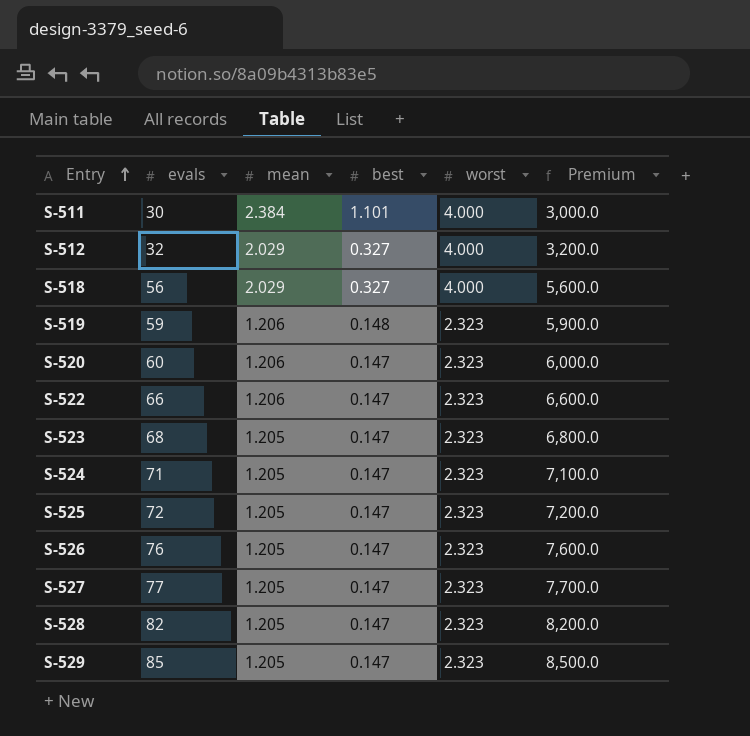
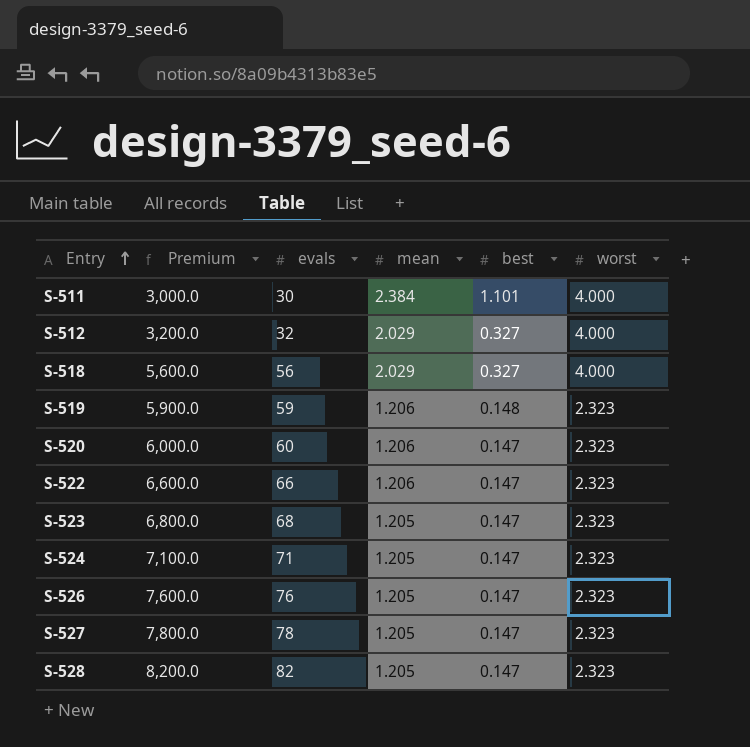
column Premium | position: 6 -> 2
row S-525: 72 | 1.205 | 0.147 | 2.323 | 7,200.0 -> none
row S-529: 85 | 1.205 | 0.147 | 2.323 | 8,500.0 -> none
S-527 | Premium: 7,700.0 -> 7,800.0
S-527 | evals: 77 -> 78

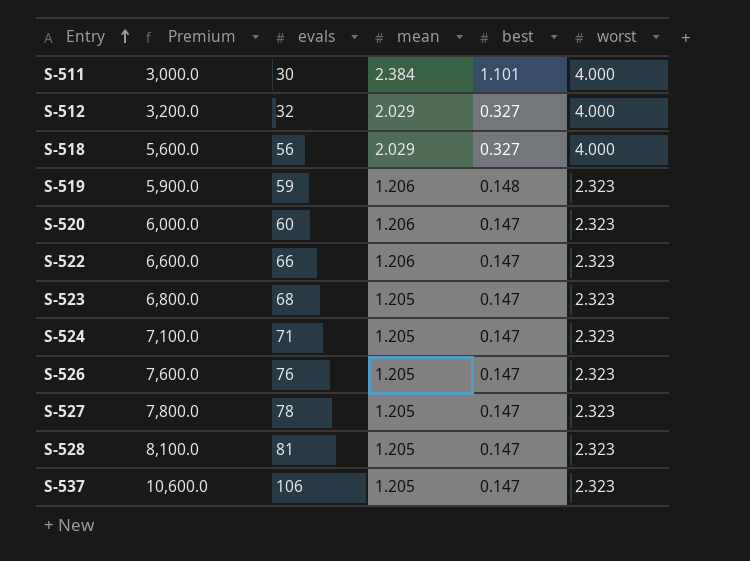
S-528 | Premium: 8,200.0 -> 8,100.0
S-528 | evals: 82 -> 81
row S-537: none -> 10,600.0 | 106 | 1.205 | 0.147 | 2.323

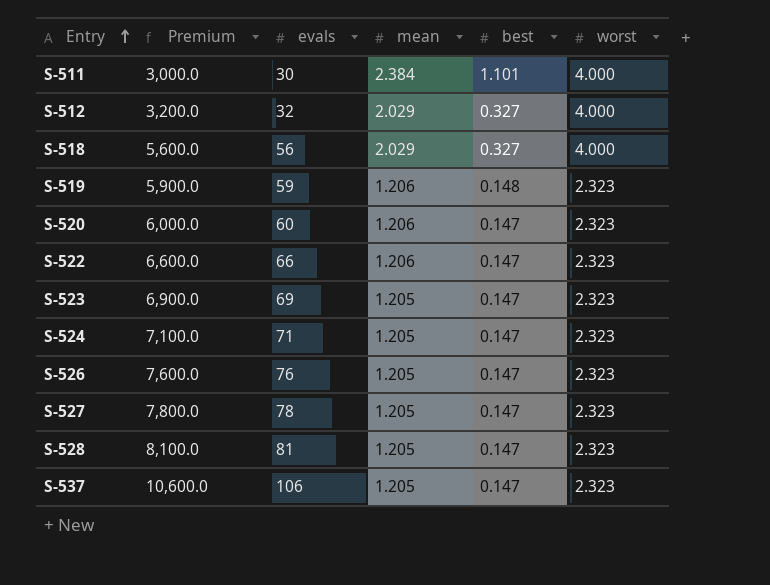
S-523 | Premium: 6,800.0 -> 6,900.0
S-523 | evals: 68 -> 69

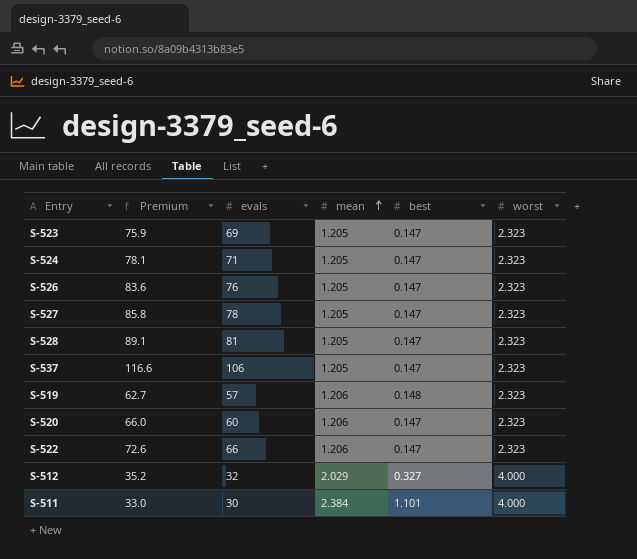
row order: Entry ascending -> mean ascending
column Premium | formula: [evals] * 100 -> [evals] * 1.1
row S-518: 5,600.0 | 56 | 2.029 | 0.327 | 4.000 -> none
S-519 | evals: 59 -> 57

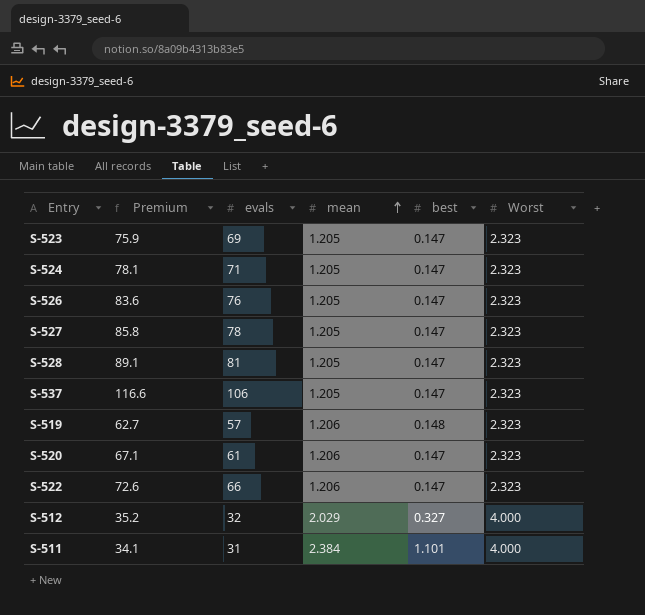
column name: worst -> Worst
S-520 | Premium: 66.0 -> 67.1
S-520 | evals: 60 -> 61
S-511 | Premium: 33.0 -> 34.1
S-511 | evals: 30 -> 31

